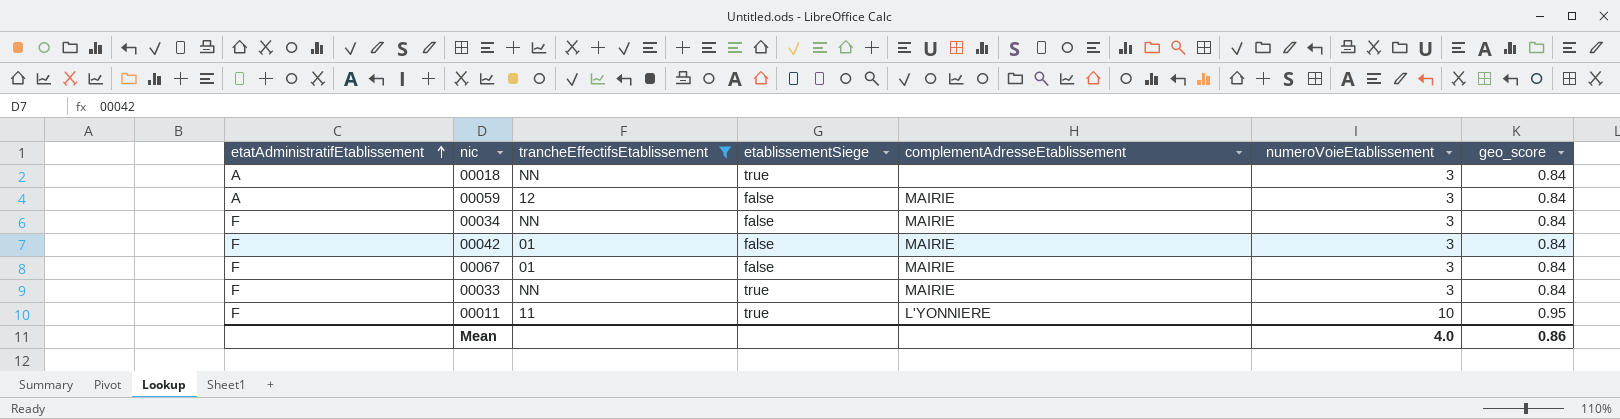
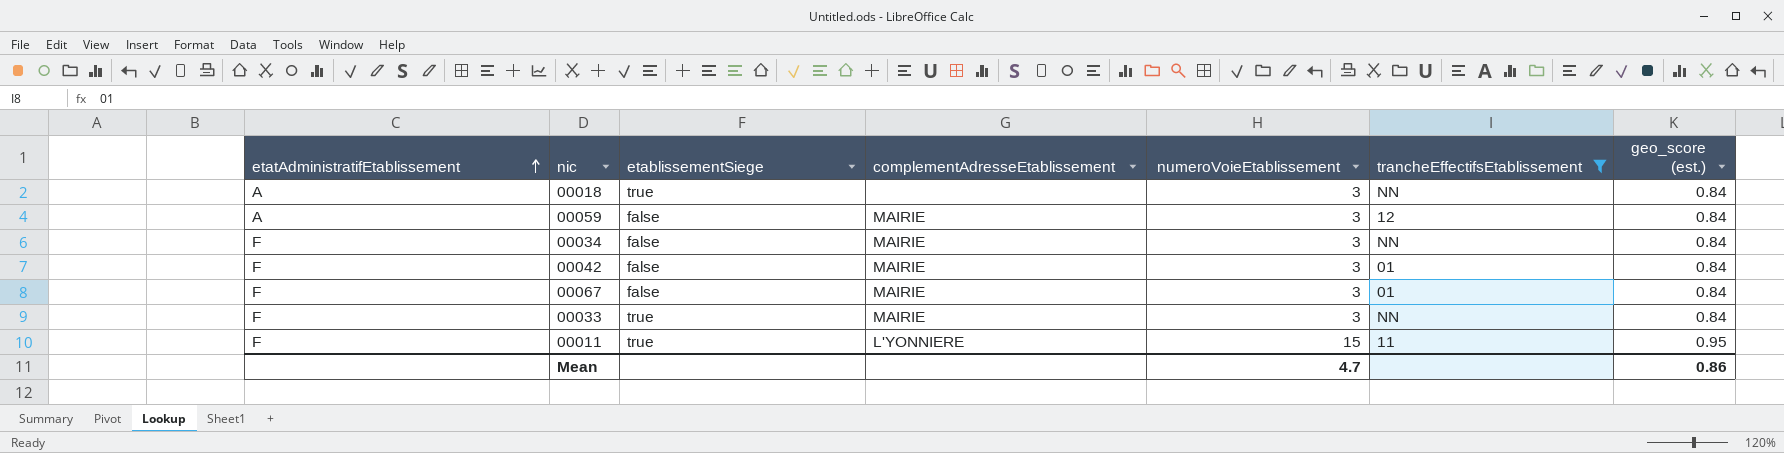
column trancheEffectifsEtablissement | position: 3 -> 6
column name: geo_score -> geo_score (est.)
00011 | numeroVoieEtablissement: 10 -> 15
Mean | numeroVoieEtablissement: 4.0 -> 4.7

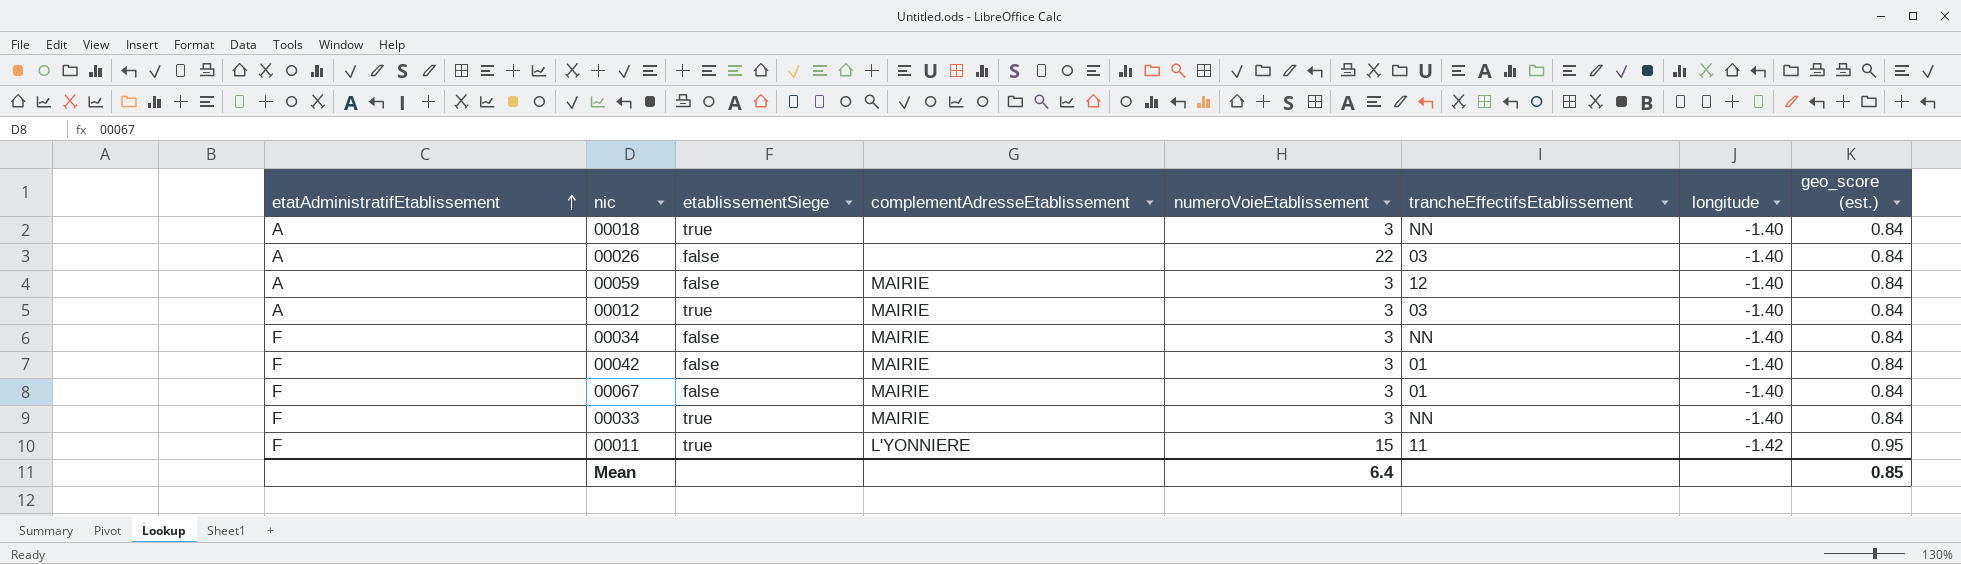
filter: trancheEffectifsEtablissement != 03 -> none
column longitude | position: none -> 7
Mean | numeroVoieEtablissement: 4.7 -> 6.4
Mean | geo_score (est.): 0.86 -> 0.85

